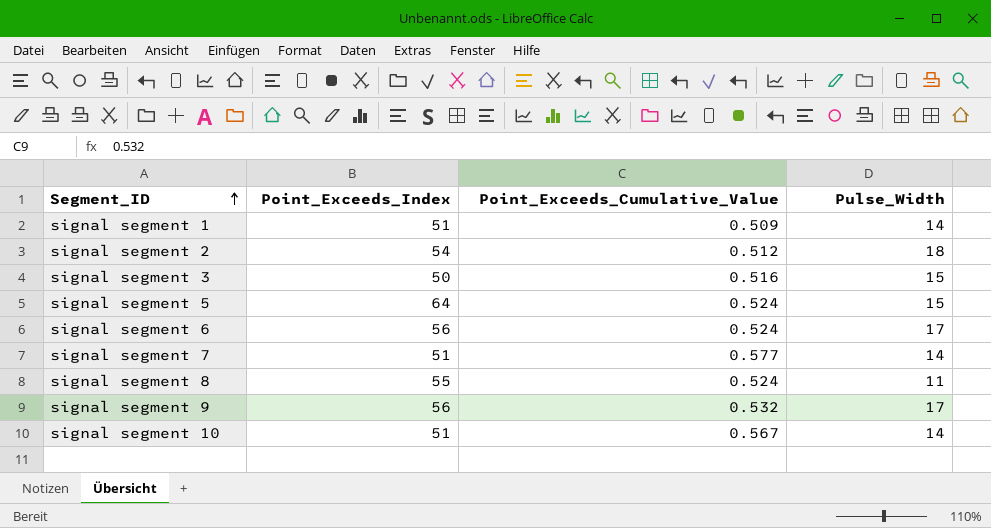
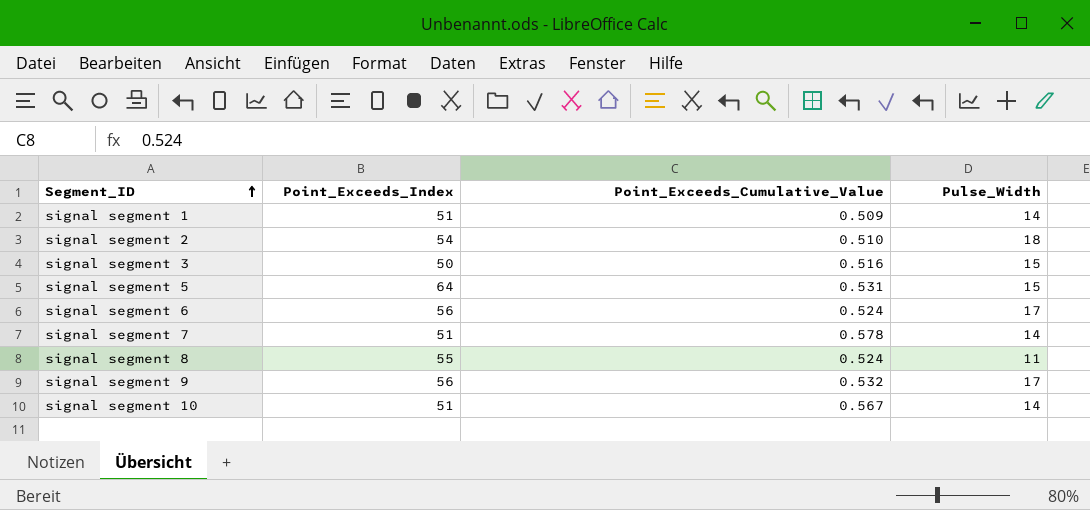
signal segment 2 | Point_Exceeds_Cumulative_Value: 0.512 -> 0.510
signal segment 5 | Point_Exceeds_Cumulative_Value: 0.524 -> 0.531
signal segment 7 | Point_Exceeds_Cumulative_Value: 0.577 -> 0.578

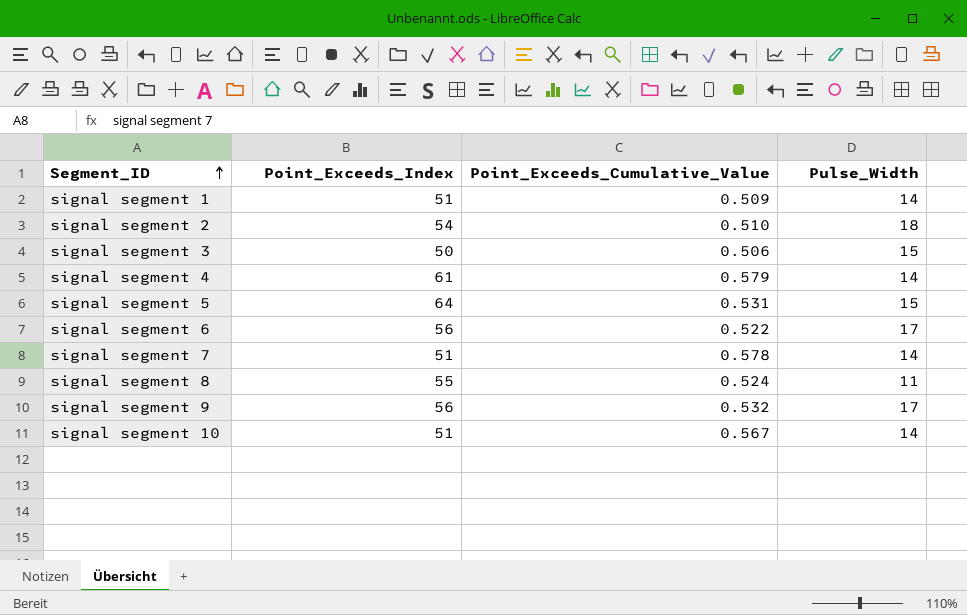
signal segment 3 | Point_Exceeds_Cumulative_Value: 0.516 -> 0.506
row signal segment 4: none -> 61 | 0.579 | 14
signal segment 6 | Point_Exceeds_Cumulative_Value: 0.524 -> 0.522

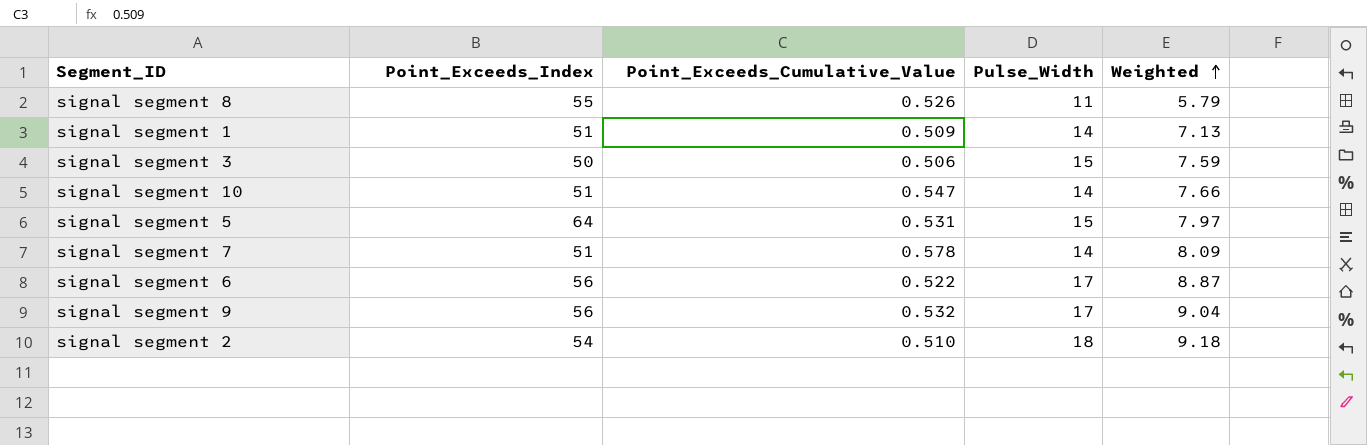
row order: Segment_ID ascending -> Weighted ascending
column Weighted | formula: none -> [Point_Exceeds_Cumulative_Value] * [Pulse_Width]
row signal segment 4: 61 | 0.579 | 14 -> none
signal segment 8 | Point_Exceeds_Cumulative_Value: 0.524 -> 0.526
signal segment 10 | Point_Exceeds_Cumulative_Value: 0.567 -> 0.547

